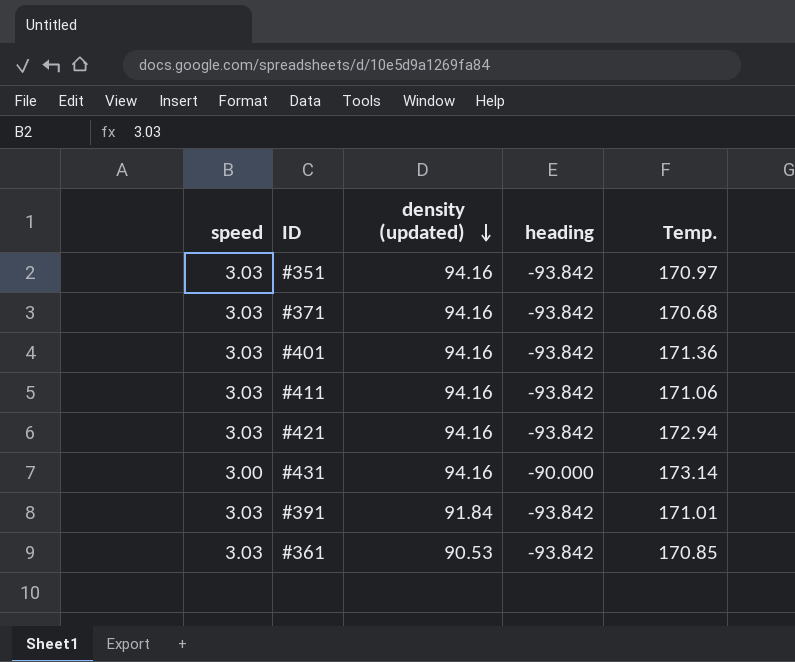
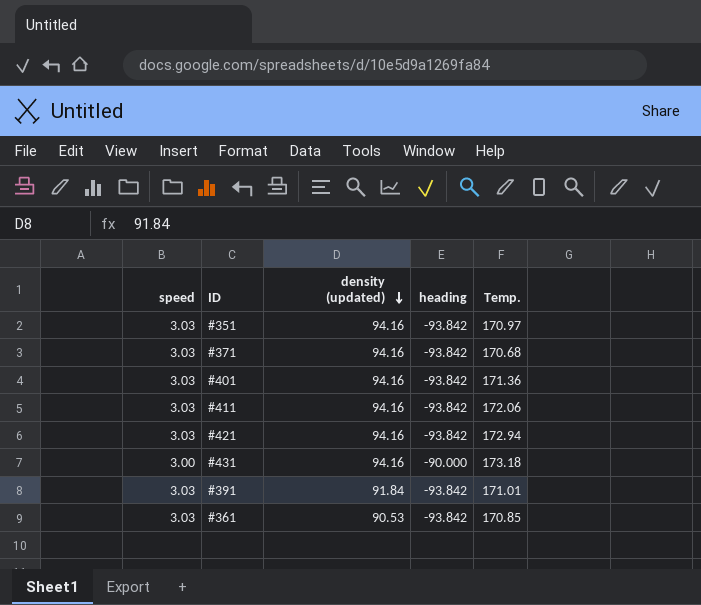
#411 | Temp.: 171.06 -> 172.06
#431 | Temp.: 173.14 -> 173.18

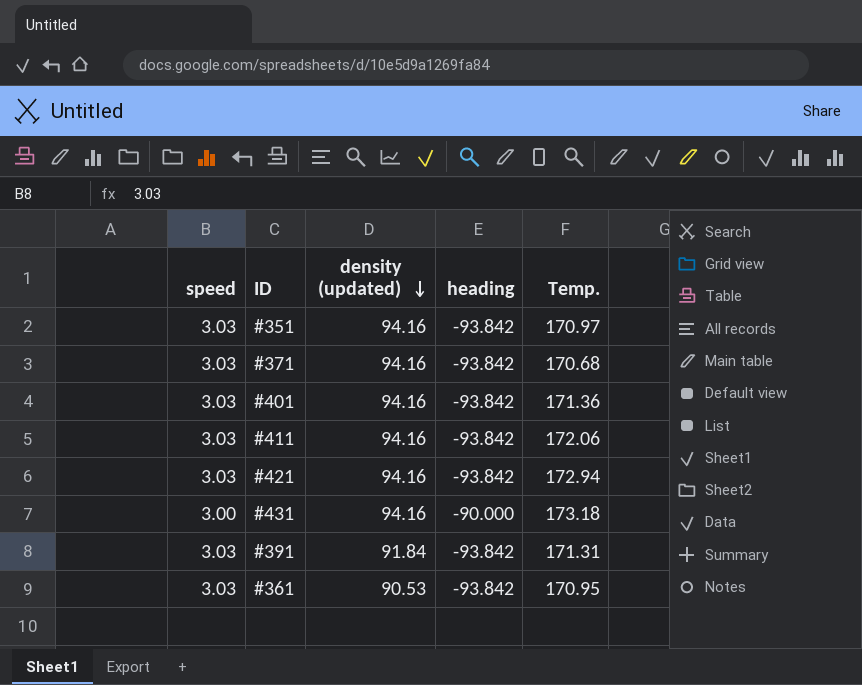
#391 | Temp.: 171.01 -> 171.31
#361 | Temp.: 170.85 -> 170.95

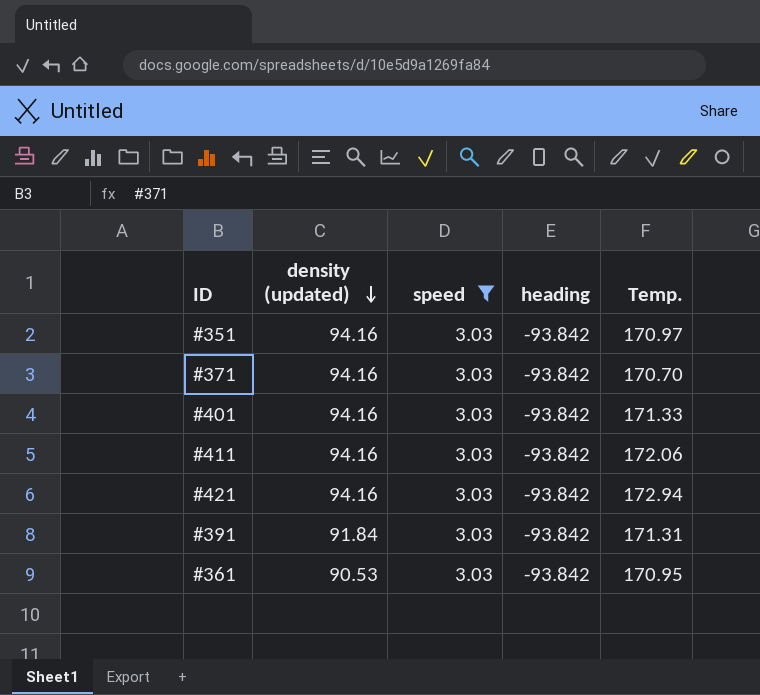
filter: none -> speed = 3.03
column speed | position: 1 -> 3
#371 | Temp.: 170.68 -> 170.70
#401 | Temp.: 171.36 -> 171.33

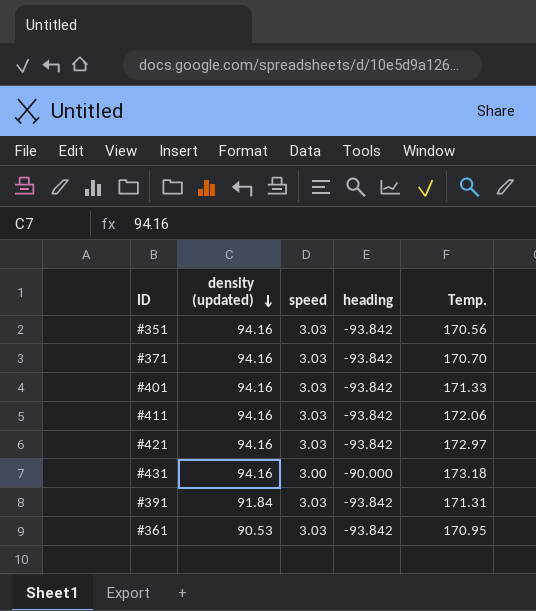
filter: speed = 3.03 -> none
#351 | Temp.: 170.97 -> 170.56
#421 | Temp.: 172.94 -> 172.97

